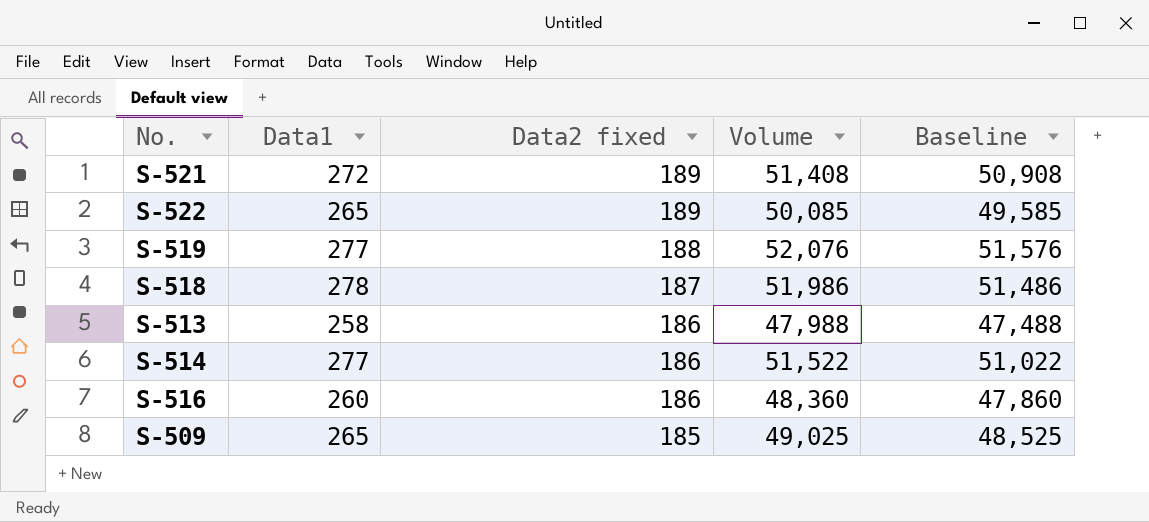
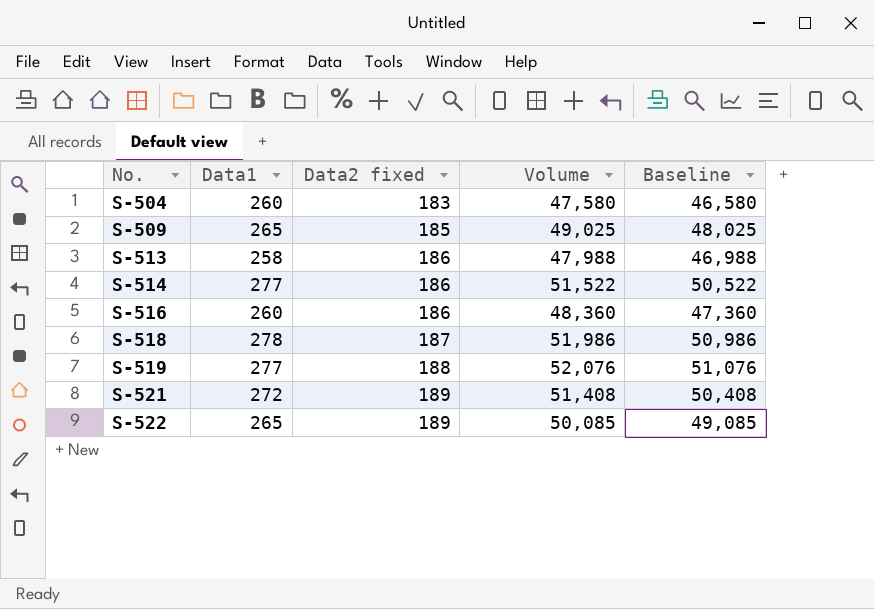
row order: Data2 fixed descending -> No. ascending
column Baseline | formula: [Volume] - 500 -> [Volume] - 1000
row S-504: none -> 260 | 183 | 47,580 | 46,580

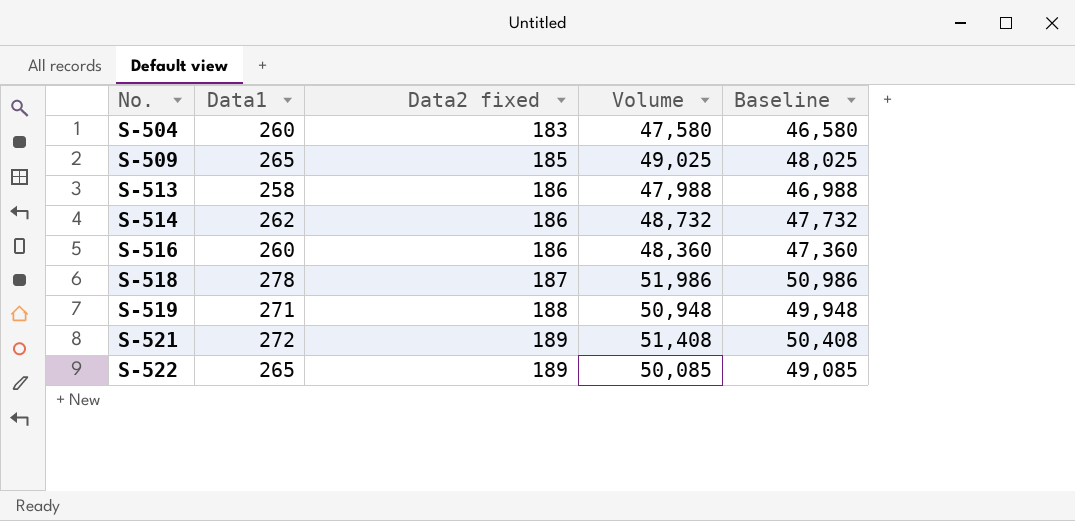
S-514 | Data1: 277 -> 262
S-514 | Volume: 51,522 -> 48,732
S-514 | Baseline: 50,522 -> 47,732
S-519 | Data1: 277 -> 271
S-519 | Volume: 52,076 -> 50,948
S-519 | Baseline: 51,076 -> 49,948

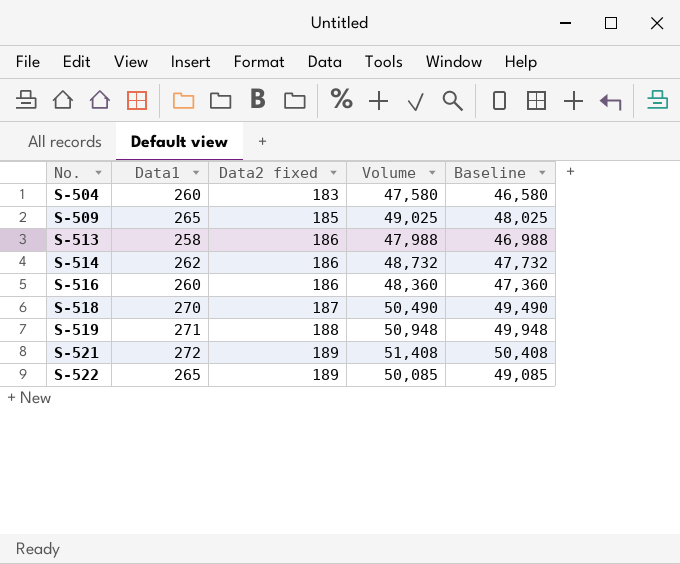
S-518 | Data1: 278 -> 270
S-518 | Volume: 51,986 -> 50,490
S-518 | Baseline: 50,986 -> 49,490

